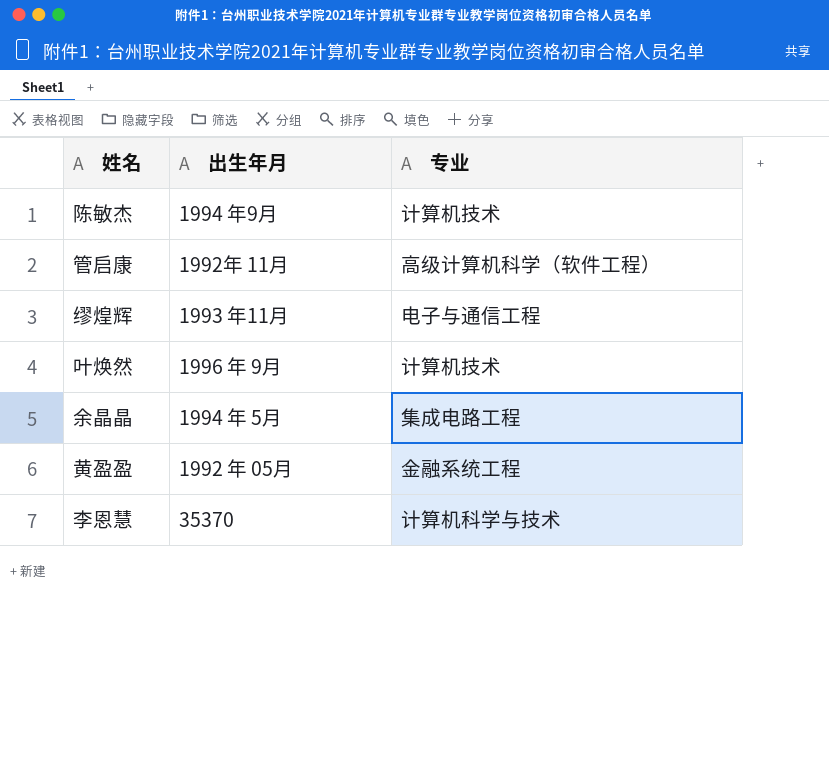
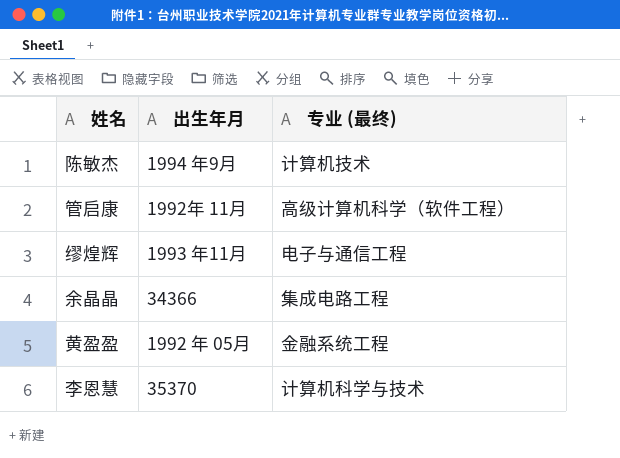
column name: 专业 -> 专业 (最终)
row 叶焕然: 1996 年 9月 | 计算机技术 -> none
余晶晶 | 出生年月: 1994 年 5月 -> 34366

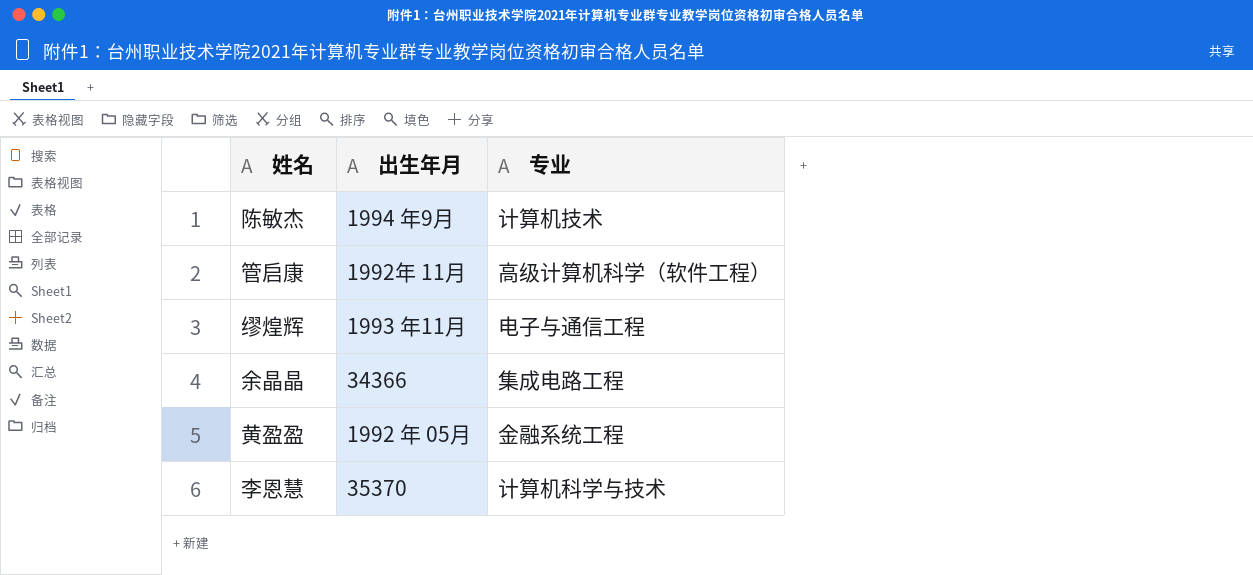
column name: 专业 (最终) -> 专业

